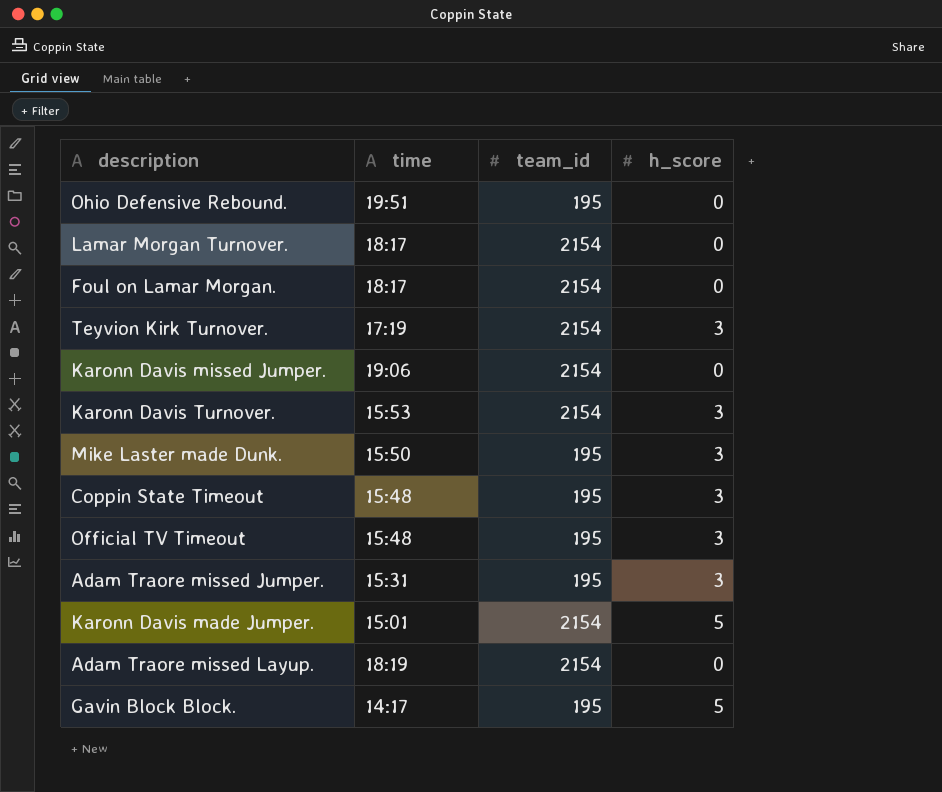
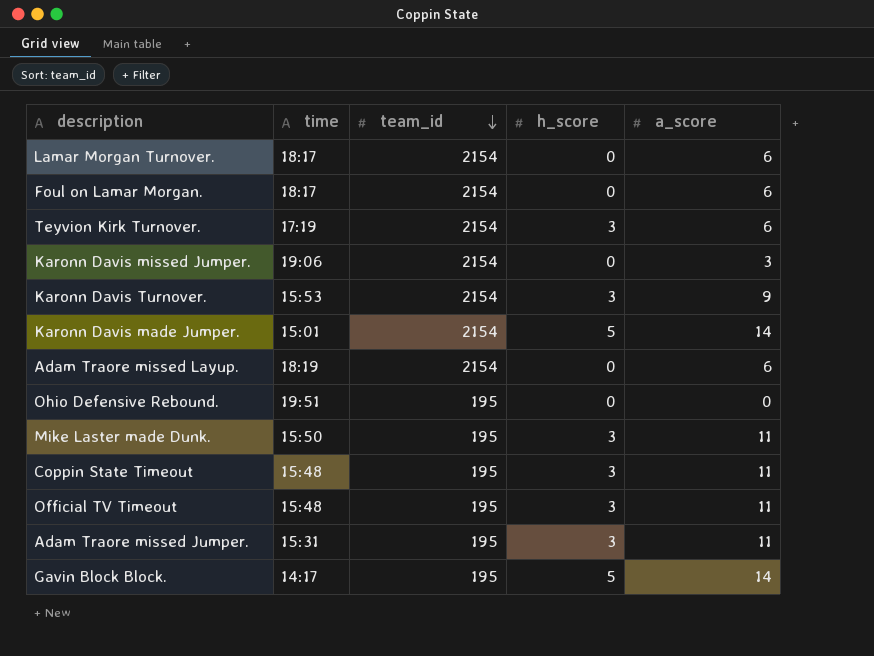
row order: none -> team_id descending
column a_score | position: none -> 5

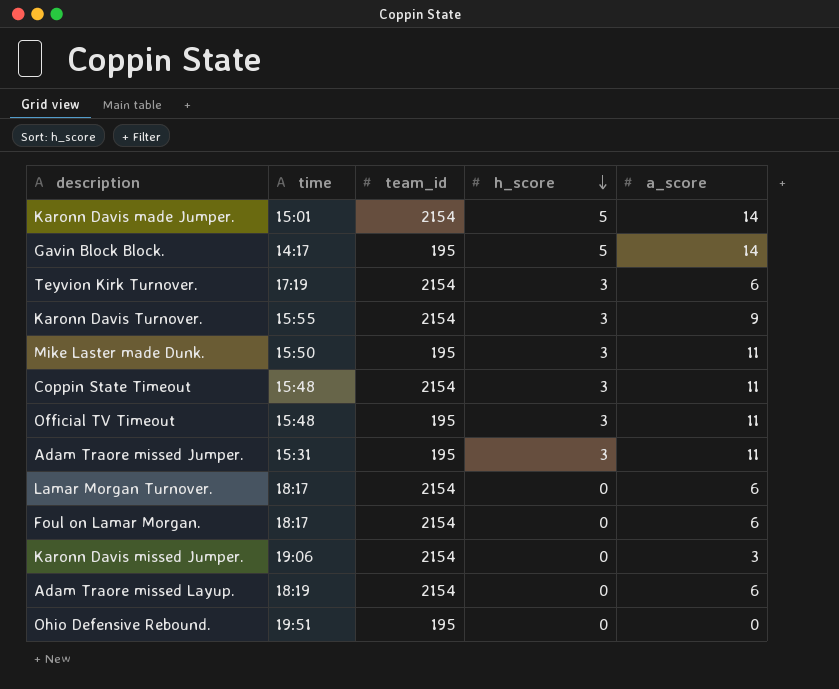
row order: team_id descending -> h_score descending
Karonn Davis Turnover. | time: 15:53 -> 15:55
Coppin State Timeout | team_id: 195 -> 2154

